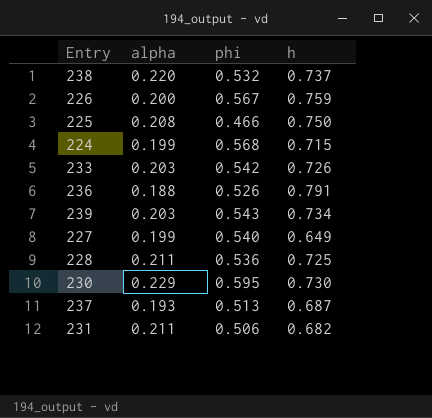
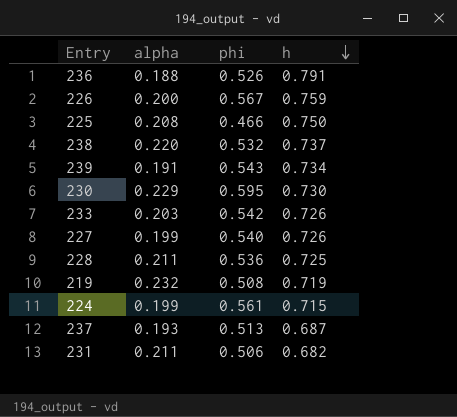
row order: none -> h descending
239 | alpha: 0.203 -> 0.191
227 | h: 0.649 -> 0.726
row 219: none -> 0.232 | 0.508 | 0.719
224 | phi: 0.568 -> 0.561

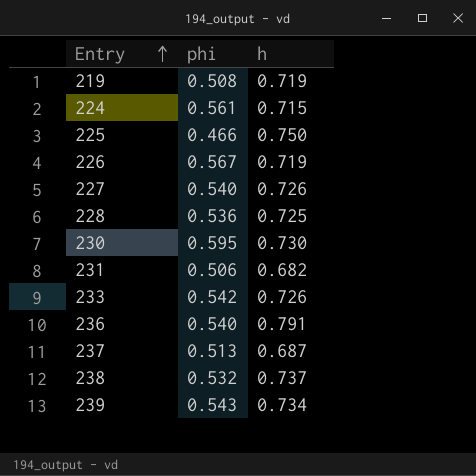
row order: h descending -> Entry ascending
column alpha | position: 2 -> none
226 | h: 0.759 -> 0.719
236 | phi: 0.526 -> 0.540

